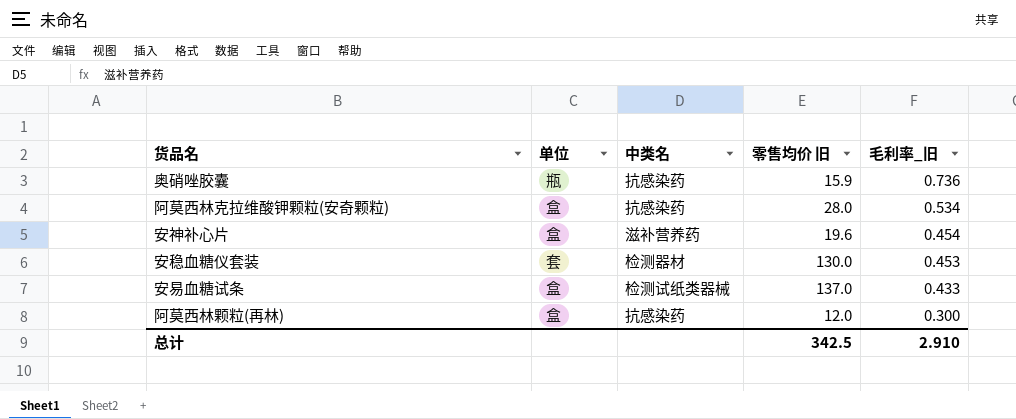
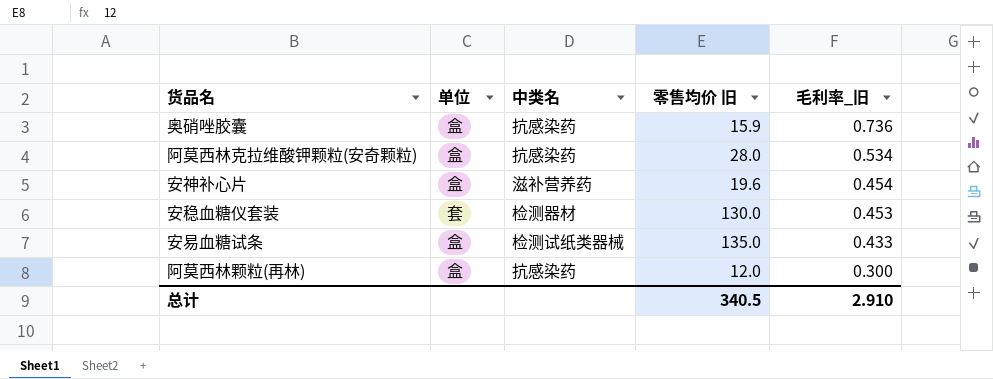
奥硝唑胶囊 | 单位: 瓶 -> 盒
安易血糖试条 | 零售均价 旧: 137.0 -> 135.0
总计 | 零售均价 旧: 342.5 -> 340.5

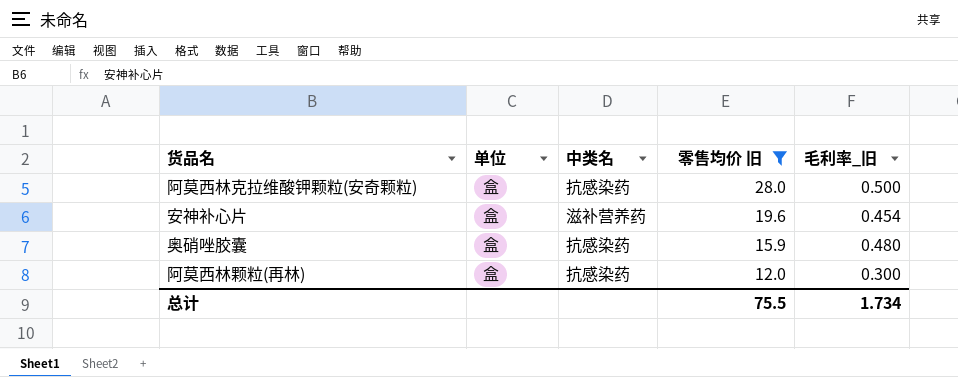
filter: none -> 零售均价 旧 <= 28.0
row order: 毛利率_旧 descending -> 零售均价 旧 descending
阿莫西林克拉维酸钾颗粒(安奇颗粒) | 毛利率_旧: 0.534 -> 0.500
奥硝唑胶囊 | 毛利率_旧: 0.736 -> 0.480
总计 | 零售均价 旧: 340.5 -> 75.5
总计 | 毛利率_旧: 2.910 -> 1.734

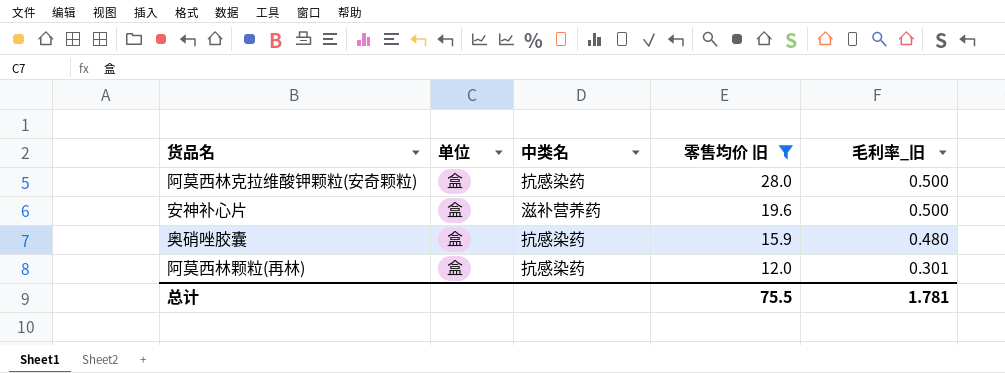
安神补心片 | 毛利率_旧: 0.454 -> 0.500
阿莫西林颗粒(再林) | 毛利率_旧: 0.300 -> 0.301
总计 | 毛利率_旧: 1.734 -> 1.781

